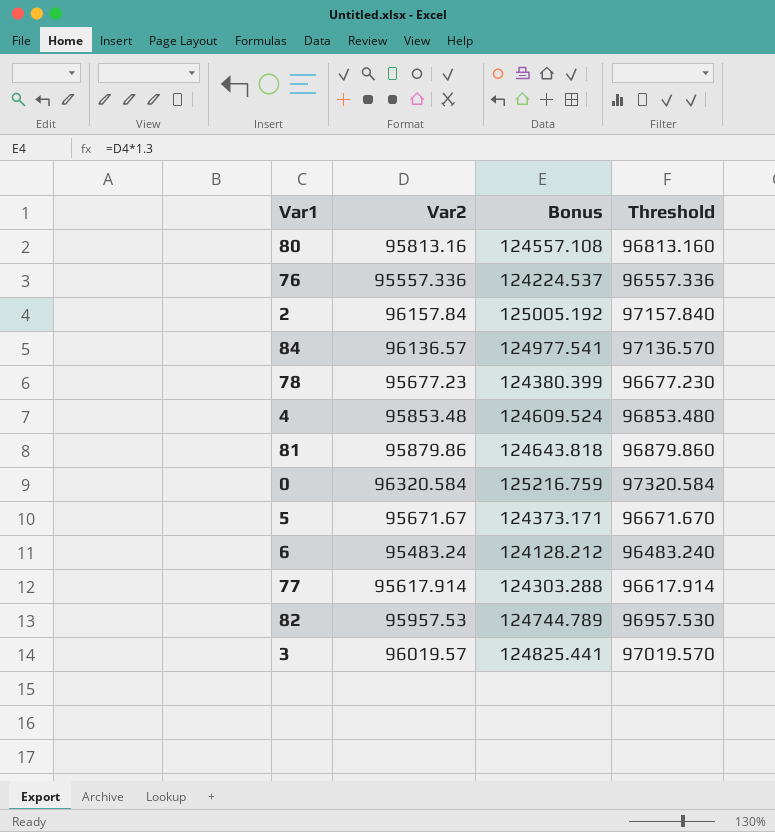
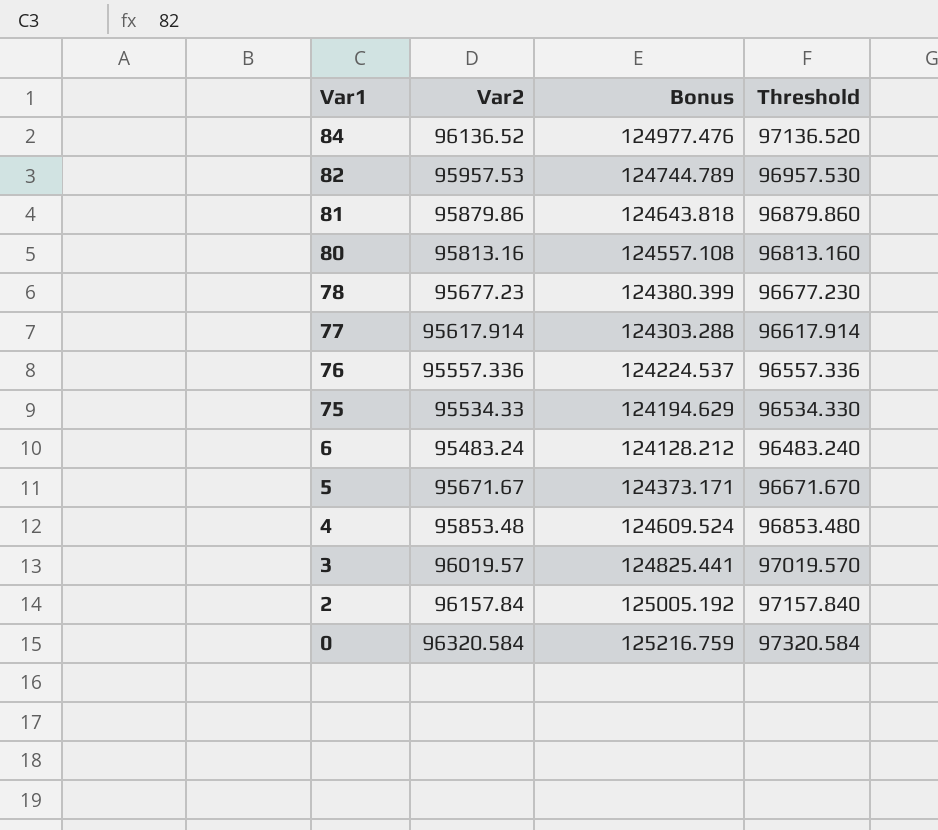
row order: none -> Var1 descending
84 | Var2: 96136.57 -> 96136.52
84 | Bonus: 124977.541 -> 124977.476
84 | Threshold: 97136.570 -> 97136.520
row 75: none -> 95534.33 | 124194.629 | 96534.330

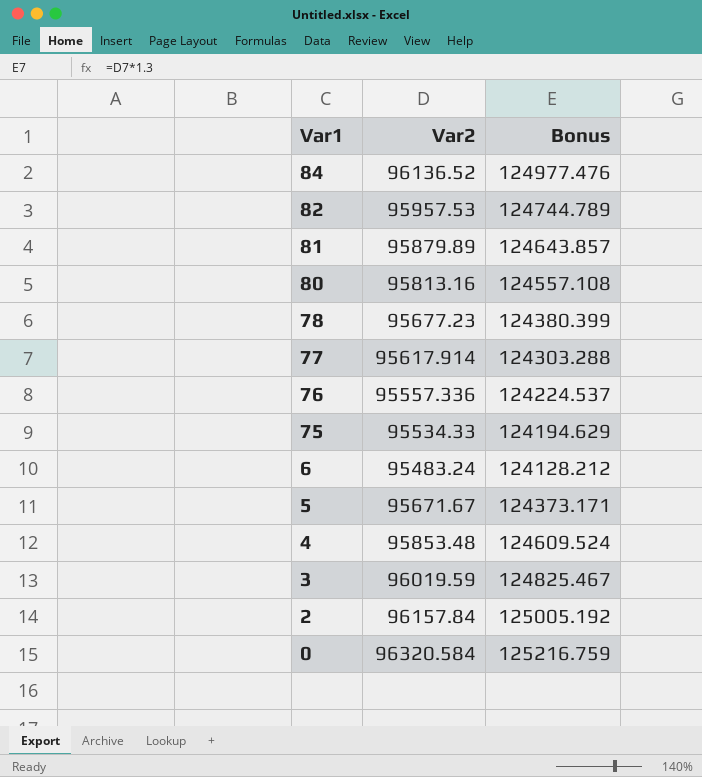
column Threshold | formula: [Var2] + 1000 -> none
81 | Var2: 95879.86 -> 95879.89
81 | Bonus: 124643.818 -> 124643.857
3 | Var2: 96019.57 -> 96019.59
3 | Bonus: 124825.441 -> 124825.467

